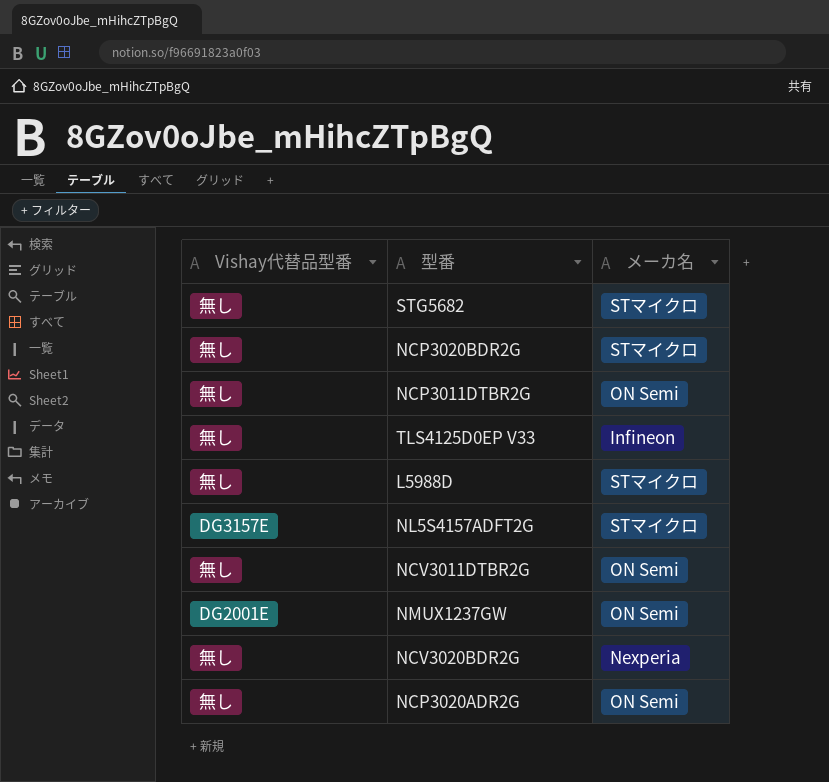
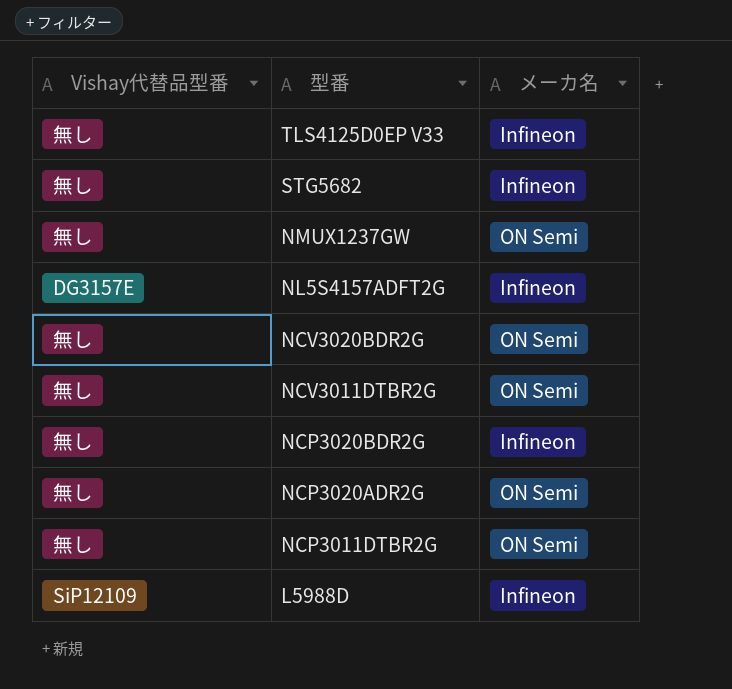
row order: none -> 型番 descending
STG5682 | メーカ名: STマイクロ -> Infineon
NMUX1237GW | Vishay代替品型番: DG2001E -> 無し
NL5S4157ADFT2G | メーカ名: STマイクロ -> Infineon
NCV3020BDR2G | メーカ名: Nexperia -> ON Semi
NCP3020BDR2G | メーカ名: STマイクロ -> Infineon
L5988D | Vishay代替品型番: 無し -> SiP12109
L5988D | メーカ名: STマイクロ -> Infineon

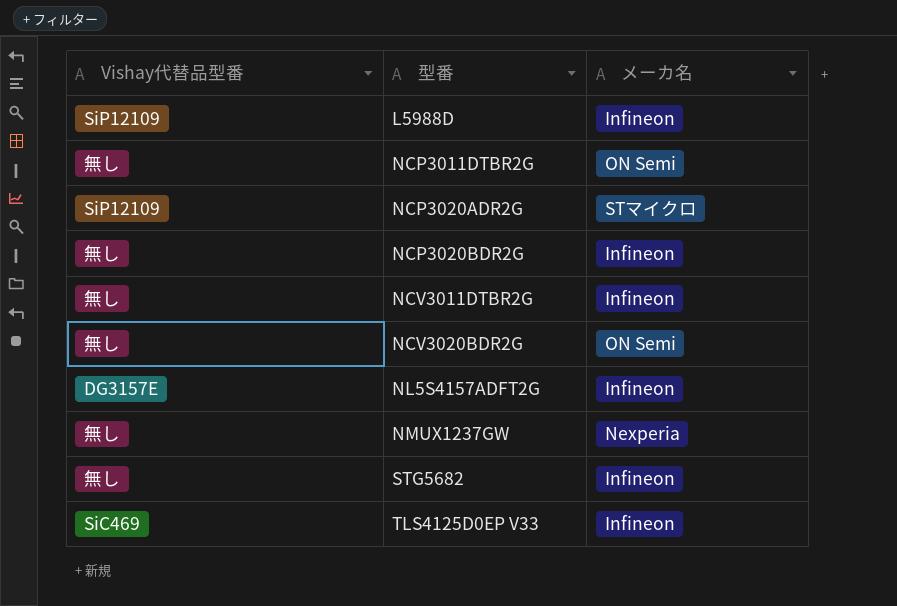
row order: 型番 descending -> 型番 ascending
NCP3020ADR2G | Vishay代替品型番: 無し -> SiP12109
NCP3020ADR2G | メーカ名: ON Semi -> STマイクロ
NCV3011DTBR2G | メーカ名: ON Semi -> Infineon
NMUX1237GW | メーカ名: ON Semi -> Nexperia
TLS4125D0EP V33 | Vishay代替品型番: 無し -> SiC469

